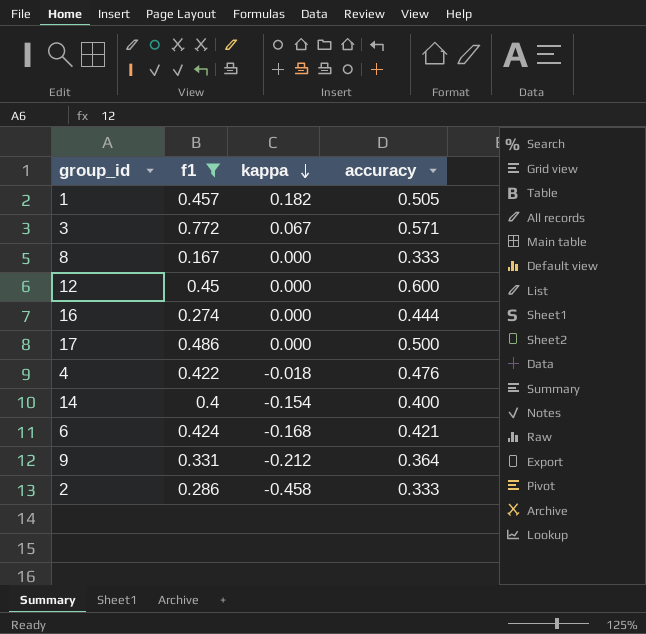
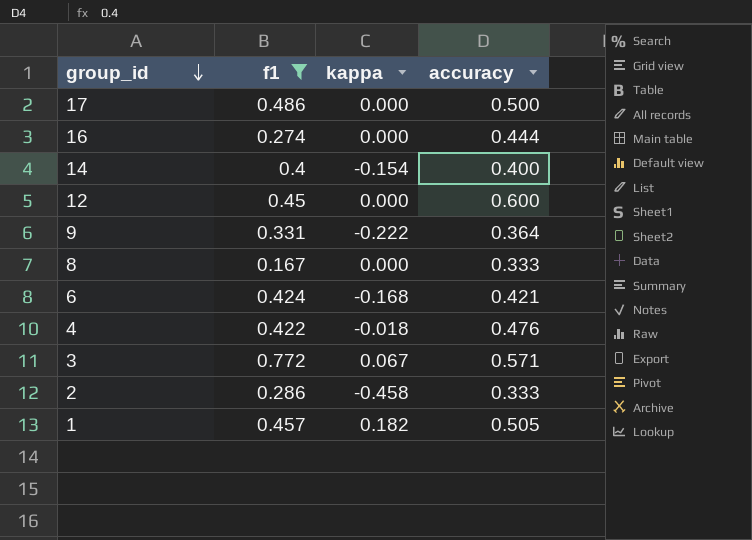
row order: kappa descending -> group_id descending
9 | kappa: -0.212 -> -0.222

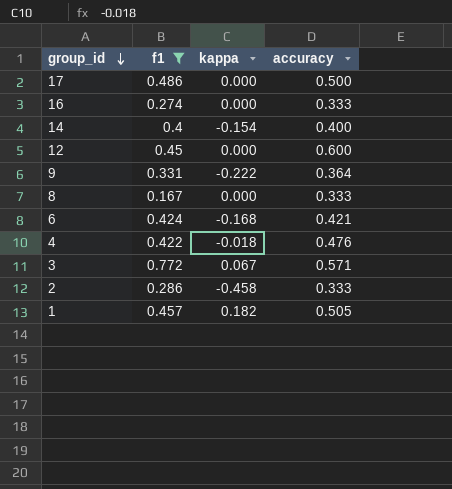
16 | accuracy: 0.444 -> 0.333

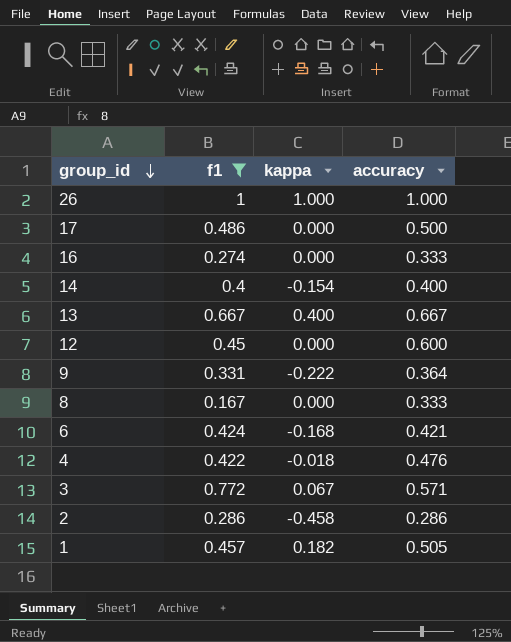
row 26: none -> 1 | 1.000 | 1.000
row 13: none -> 0.667 | 0.400 | 0.667
2 | accuracy: 0.333 -> 0.286

